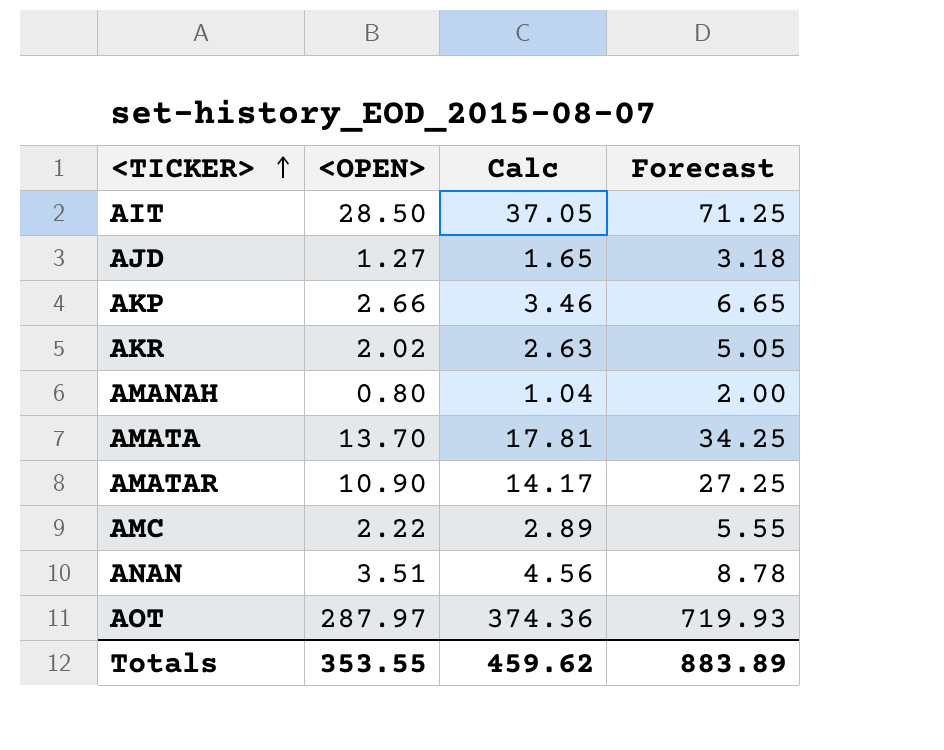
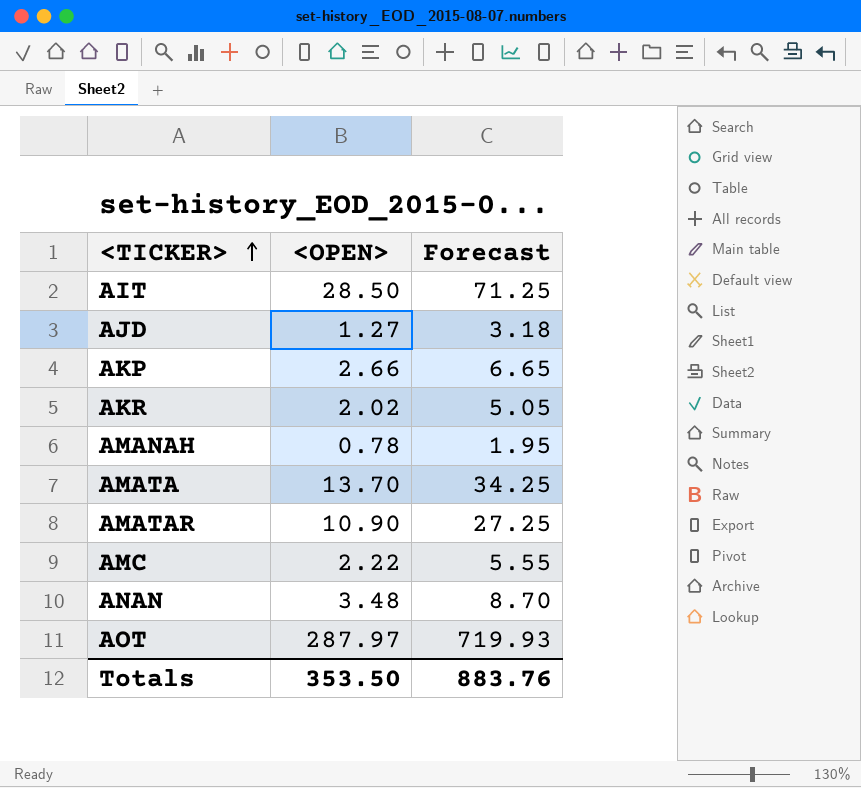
column Calc | formula: [<OPEN>] * 1.3 -> none
AMANAH | <OPEN>: 0.80 -> 0.78
AMANAH | Forecast: 2.00 -> 1.95
ANAN | <OPEN>: 3.51 -> 3.48
ANAN | Forecast: 8.78 -> 8.70
Totals | <OPEN>: 353.55 -> 353.50
Totals | Forecast: 883.89 -> 883.76

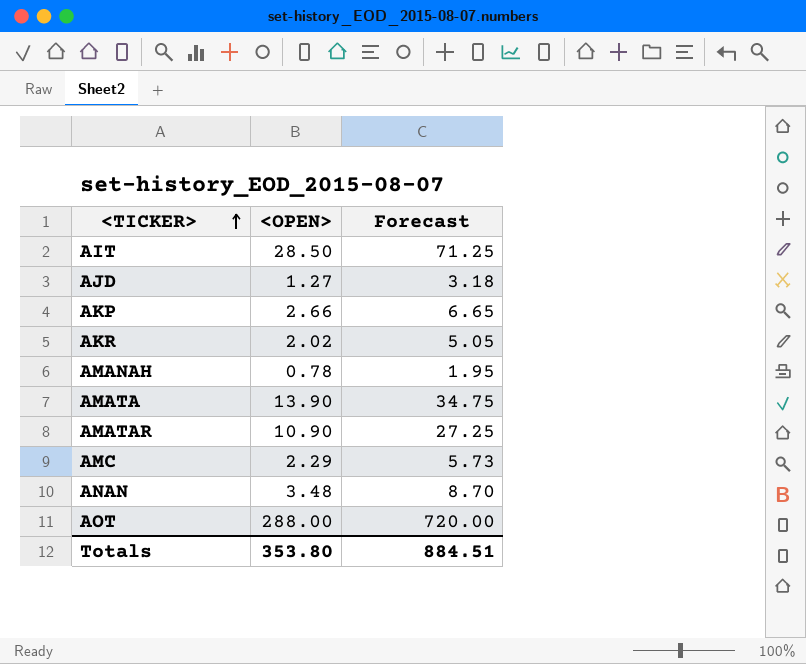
AMATA | <OPEN>: 13.70 -> 13.90
AMATA | Forecast: 34.25 -> 34.75
AMC | <OPEN>: 2.22 -> 2.29
AMC | Forecast: 5.55 -> 5.73
AOT | <OPEN>: 287.97 -> 288.00
AOT | Forecast: 719.93 -> 720.00
Totals | <OPEN>: 353.50 -> 353.80
Totals | Forecast: 883.76 -> 884.51

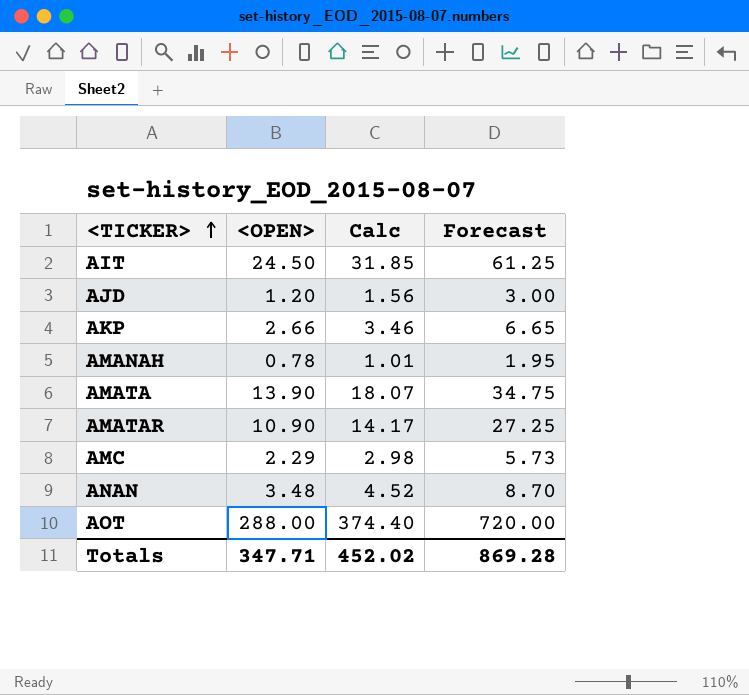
column Calc | formula: none -> [<OPEN>] * 1.3
row AKR: 2.02 | 5.05 -> none
AIT | <OPEN>: 28.50 -> 24.50
AIT | Forecast: 71.25 -> 61.25
AJD | <OPEN>: 1.27 -> 1.20
AJD | Forecast: 3.18 -> 3.00
Totals | <OPEN>: 353.80 -> 347.71
Totals | Forecast: 884.51 -> 869.28

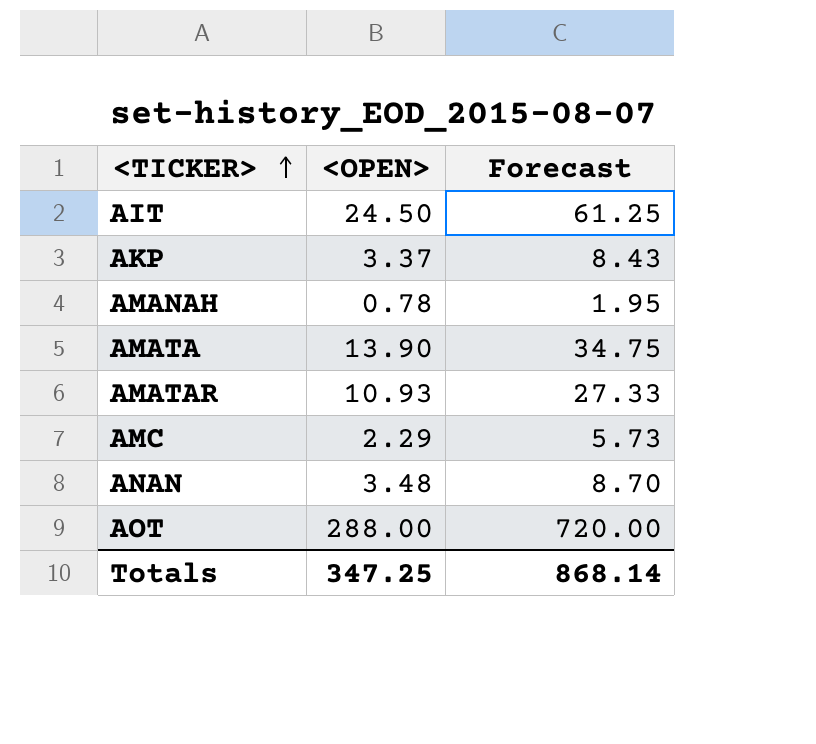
column Calc | formula: [<OPEN>] * 1.3 -> none
row AJD: 1.20 | 1.56 | 3.00 -> none
AKP | <OPEN>: 2.66 -> 3.37
AKP | Forecast: 6.65 -> 8.43
AMATAR | <OPEN>: 10.90 -> 10.93
AMATAR | Forecast: 27.25 -> 27.33
Totals | <OPEN>: 347.71 -> 347.25
Totals | Forecast: 869.28 -> 868.14

